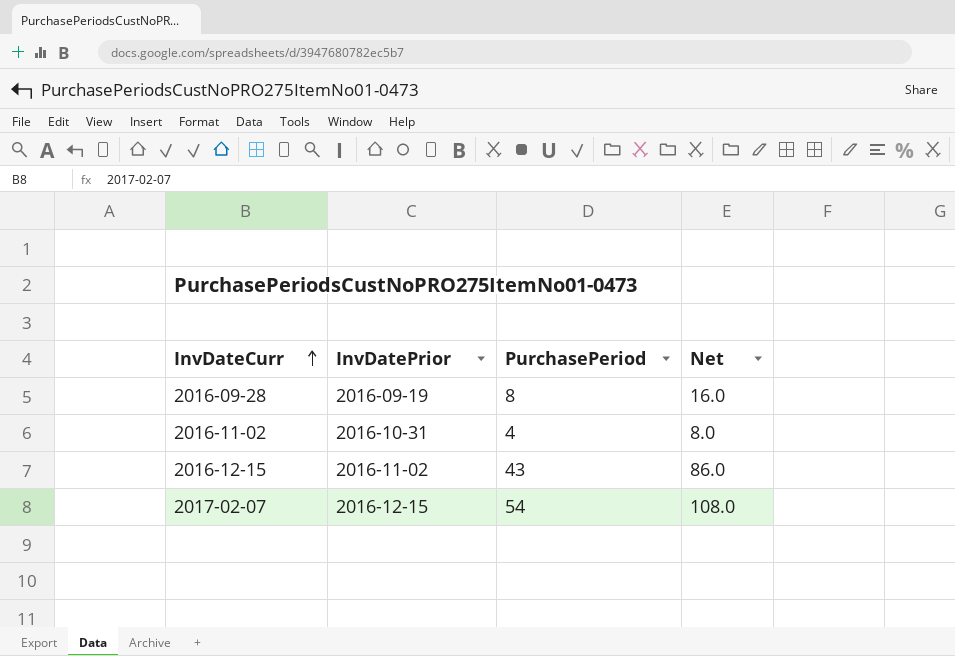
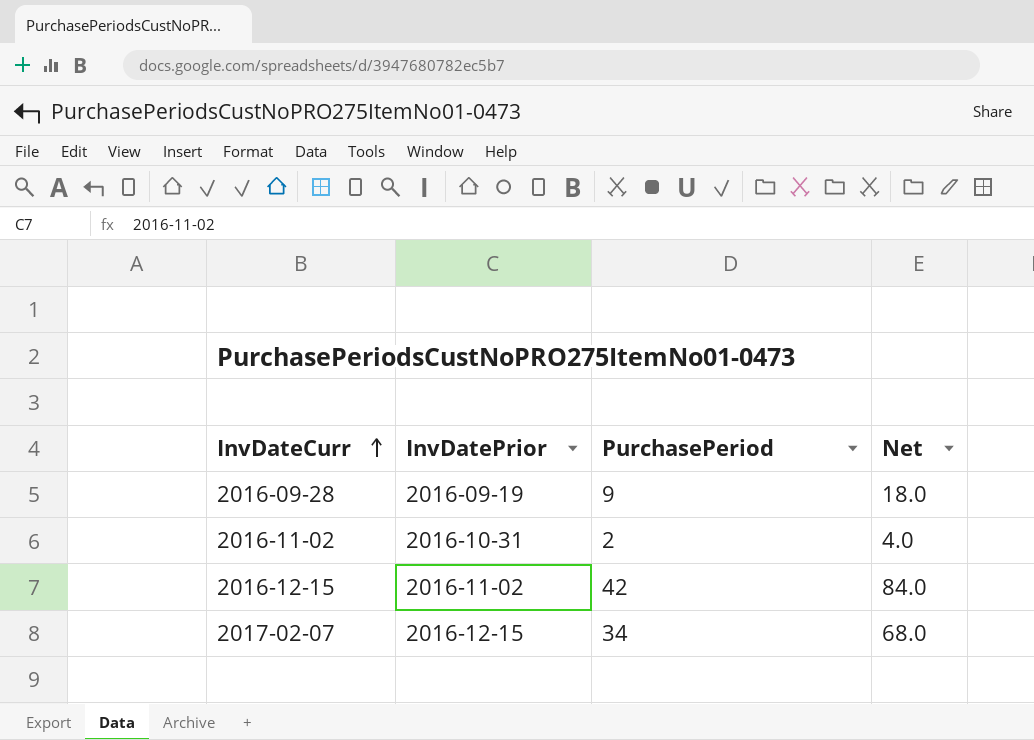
2016-09-28 | PurchasePeriod: 8 -> 9
2016-09-28 | Net: 16.0 -> 18.0
2016-11-02 | PurchasePeriod: 4 -> 2
2016-11-02 | Net: 8.0 -> 4.0
2016-12-15 | PurchasePeriod: 43 -> 42
2016-12-15 | Net: 86.0 -> 84.0
2017-02-07 | PurchasePeriod: 54 -> 34
2017-02-07 | Net: 108.0 -> 68.0

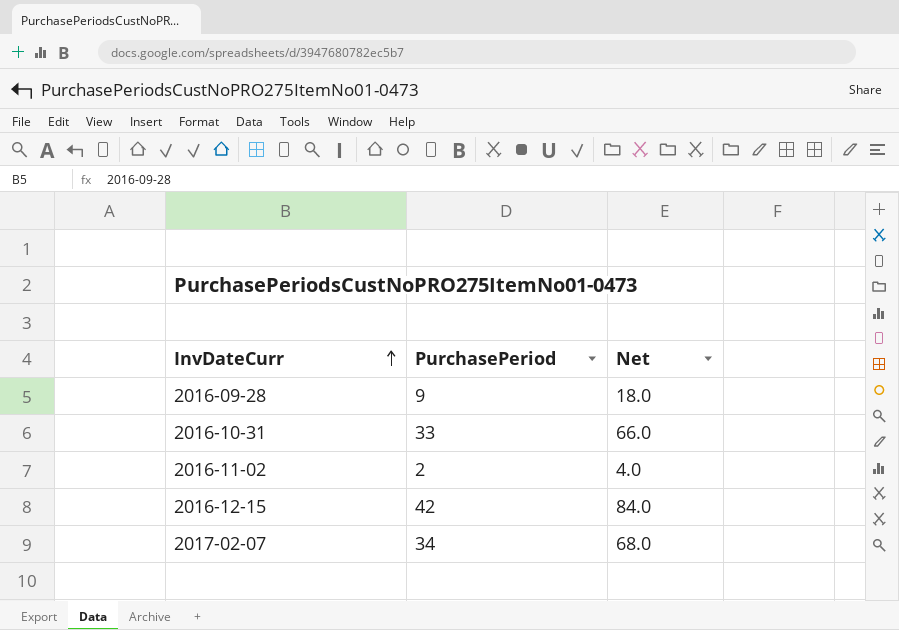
column InvDatePrior | position: 2 -> none
row 2016-10-31: none -> 33 | 66.0

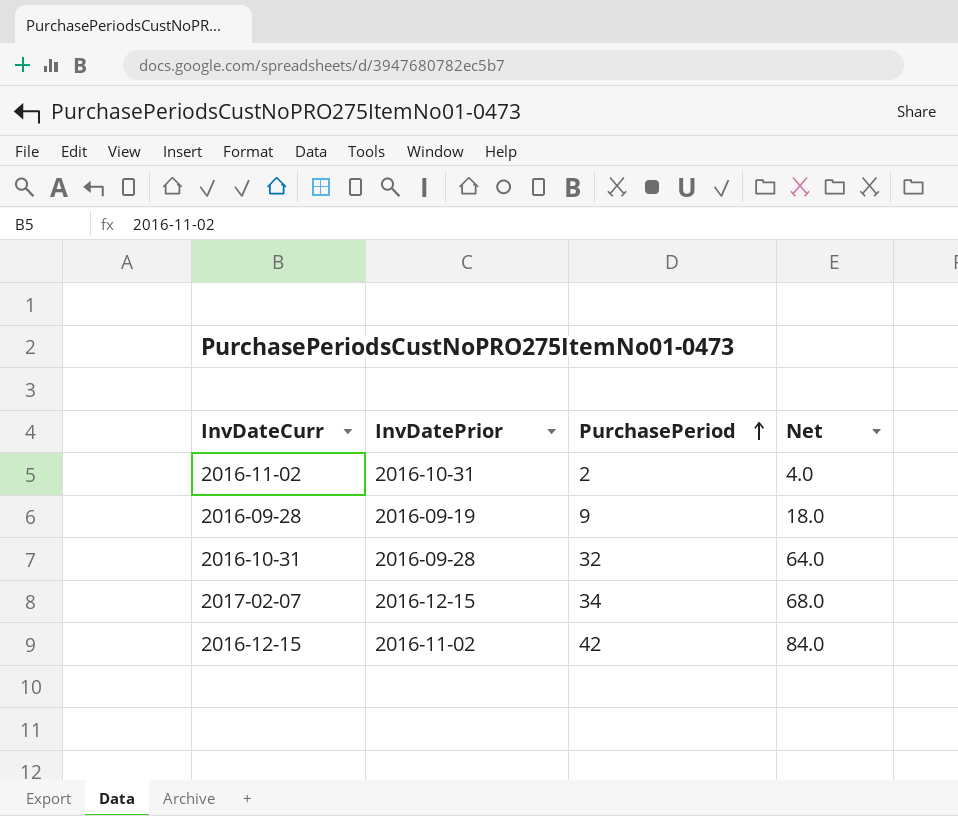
row order: InvDateCurr ascending -> PurchasePeriod ascending
column InvDatePrior | position: none -> 2
2016-10-31 | PurchasePeriod: 33 -> 32
2016-10-31 | Net: 66.0 -> 64.0

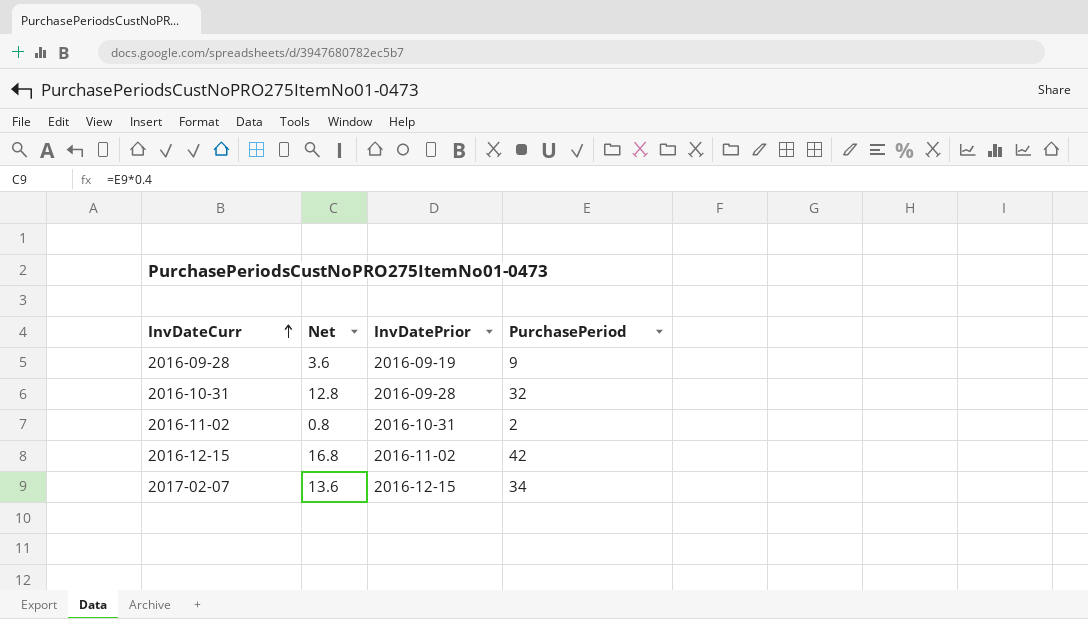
row order: PurchasePeriod ascending -> InvDateCurr ascending
column Net | formula: [PurchasePeriod] * 2 -> [PurchasePeriod] * 0.4
column Net | position: 4 -> 2

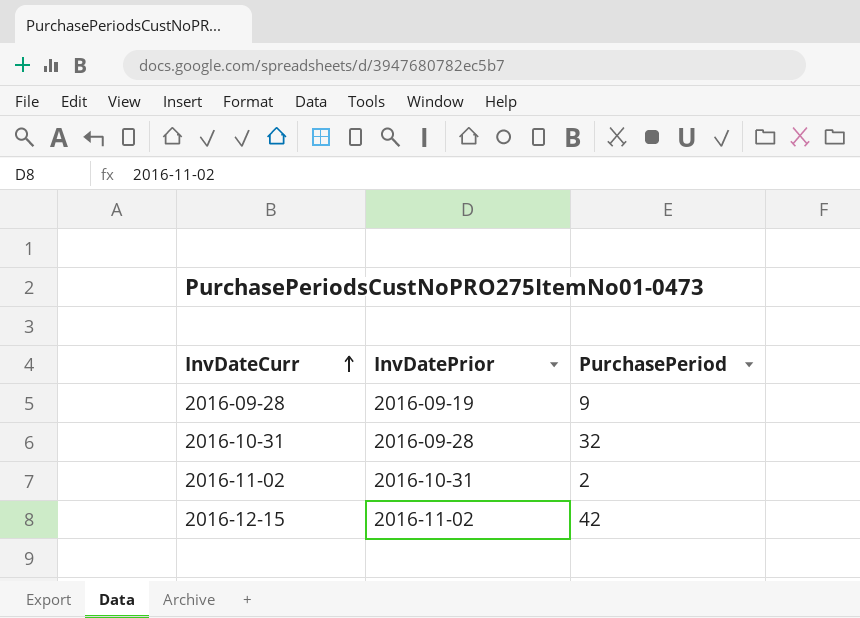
column Net | formula: [PurchasePeriod] * 0.4 -> none
row 2017-02-07: 13.6 | 2016-12-15 | 34 -> none

